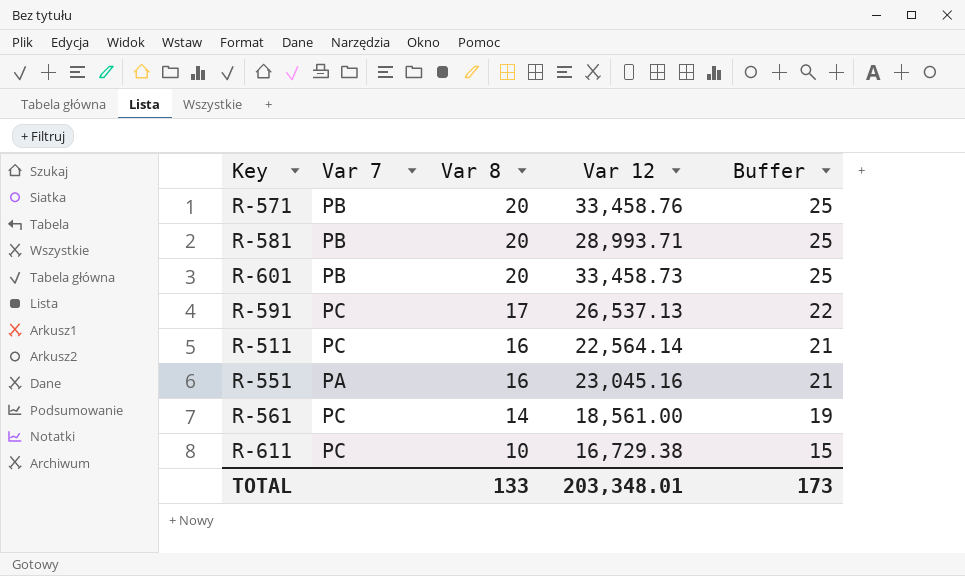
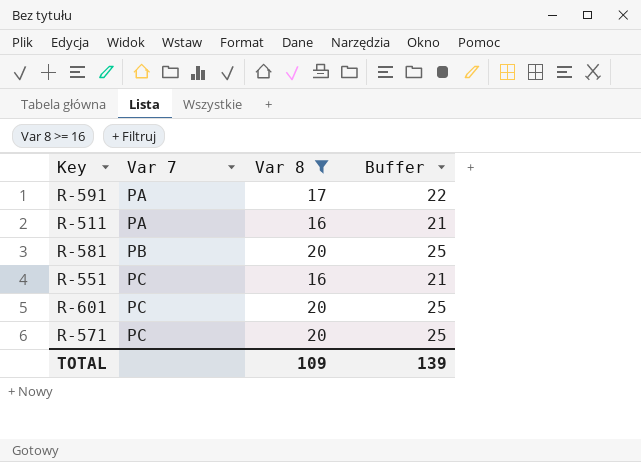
filter: none -> Var 8 >= 16
row order: Var 8 descending -> Var 7 ascending
column Var 12 | position: 4 -> none
R-591 | Var 7: PC -> PA
R-511 | Var 7: PC -> PA
R-551 | Var 7: PA -> PC
R-601 | Var 7: PB -> PC
R-571 | Var 7: PB -> PC
TOTAL | Var 8: 133 -> 109
TOTAL | Buffer: 173 -> 139

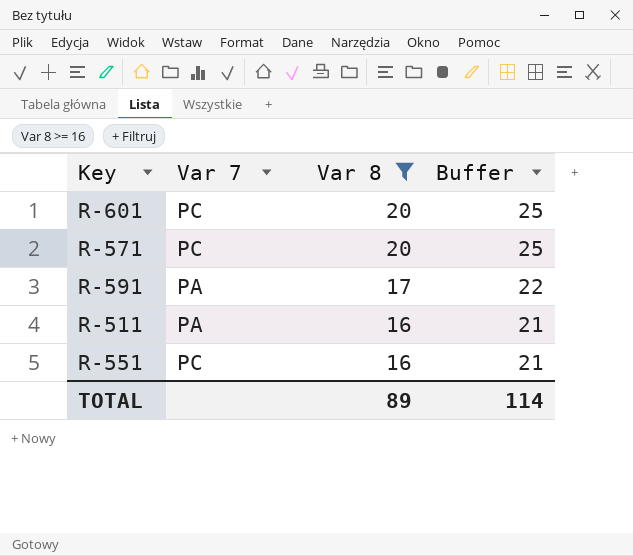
row order: Var 7 ascending -> Var 8 descending
row R-581: PB | 20 | 25 -> none
TOTAL | Var 8: 109 -> 89
TOTAL | Buffer: 139 -> 114

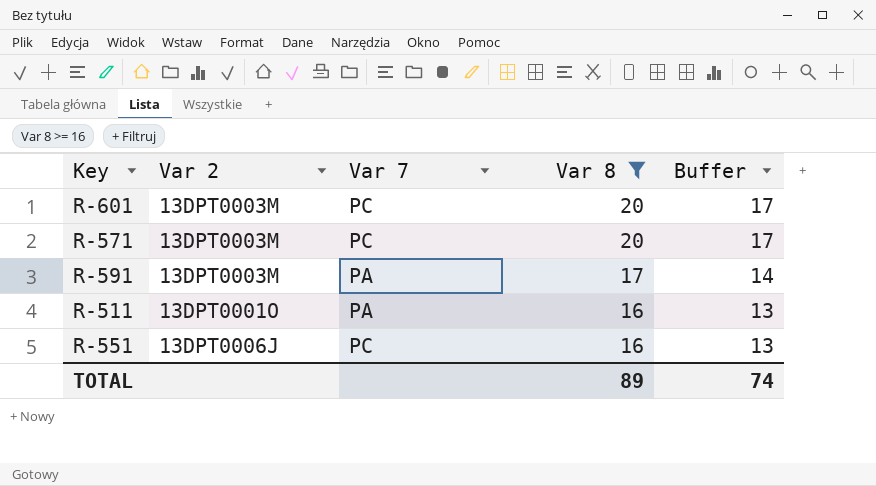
column Var 2 | position: none -> 2
column Buffer | formula: [Var 8] + 5 -> [Var 8] - 3
TOTAL | Buffer: 114 -> 74

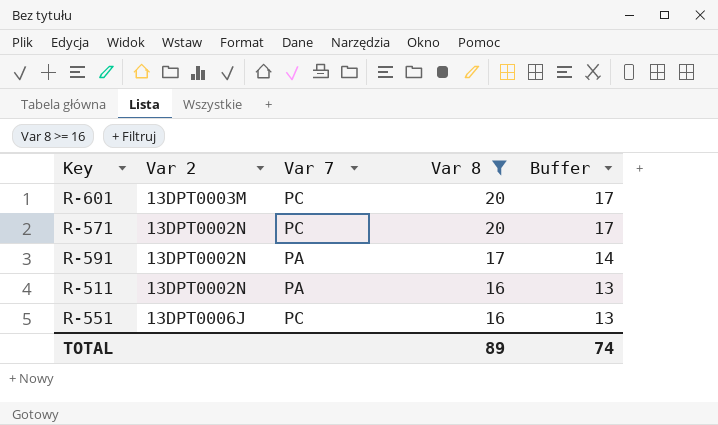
R-571 | Var 2: 13DPT0003M -> 13DPT0002N
R-591 | Var 2: 13DPT0003M -> 13DPT0002N
R-511 | Var 2: 13DPT0001O -> 13DPT0002N

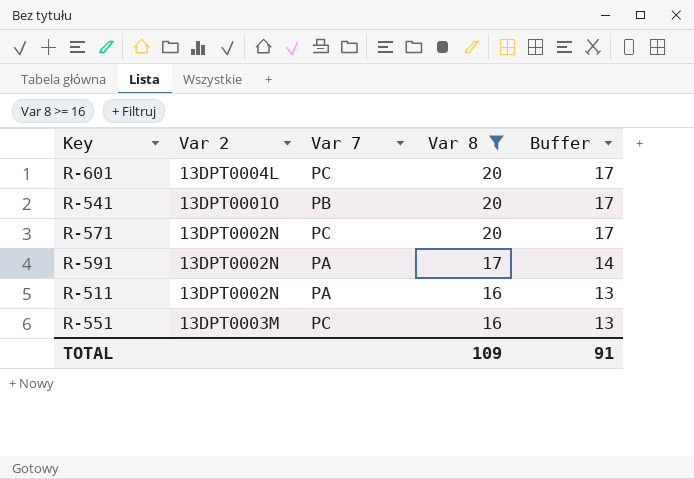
R-601 | Var 2: 13DPT0003M -> 13DPT0004L
row R-541: none -> 13DPT0001O | PB | 20 | 17
R-551 | Var 2: 13DPT0006J -> 13DPT0003M
TOTAL | Var 8: 89 -> 109
TOTAL | Buffer: 74 -> 91

